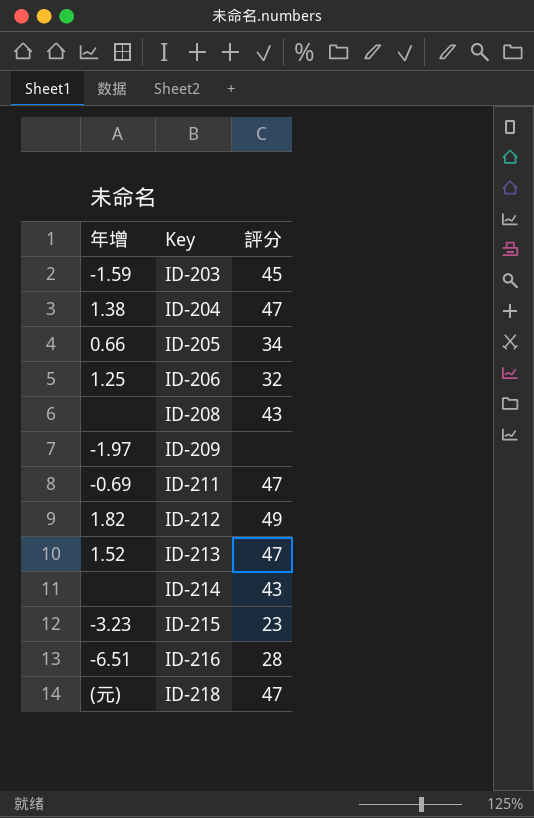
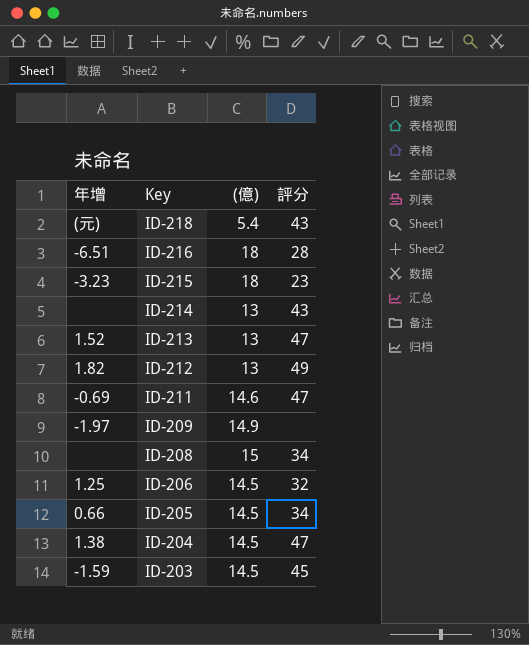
row order: Key ascending -> Key descending
column (億) | position: none -> 3
ID-218 | 評分: 47 -> 43
ID-208 | 評分: 43 -> 34

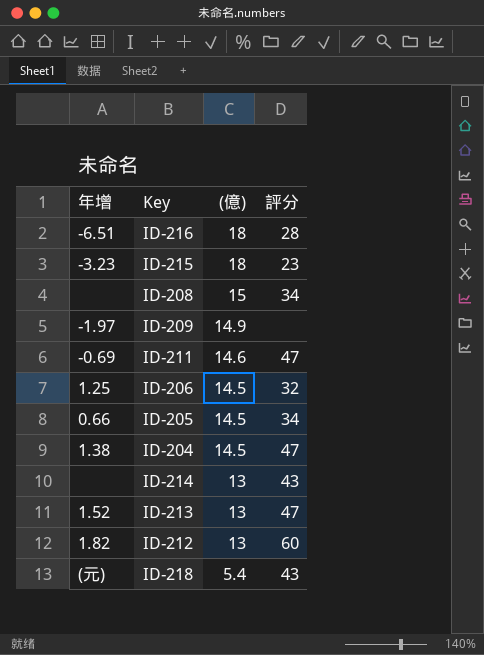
row order: Key descending -> (億) descending
row ID-203: -1.59 | 14.5 | 45 -> none
ID-212 | 評分: 49 -> 60

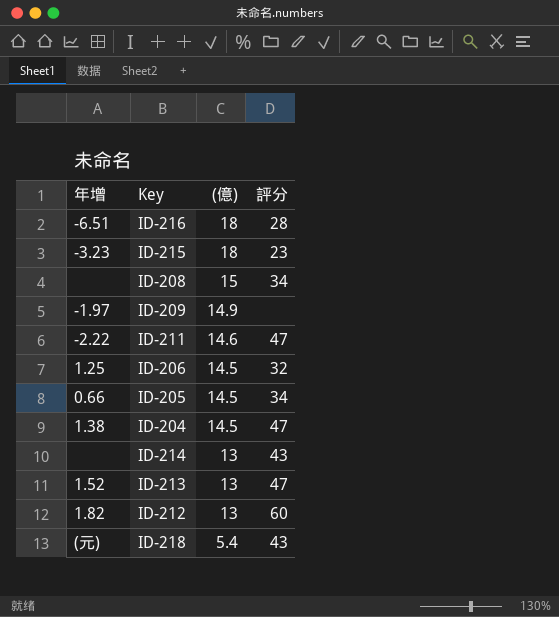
ID-211 | 年增: -0.69 -> -2.22

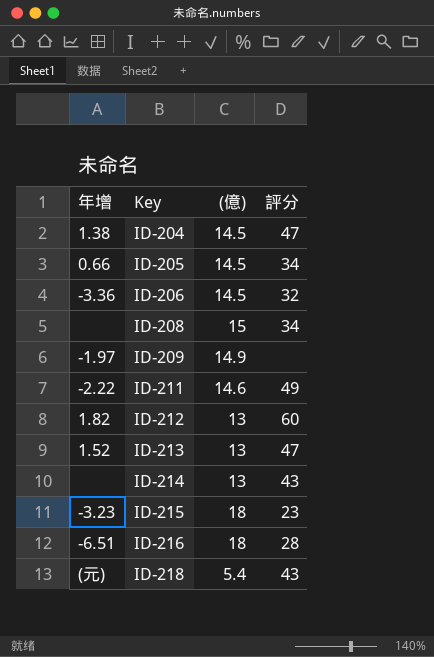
row order: (億) descending -> Key ascending
ID-206 | 年增: 1.25 -> -3.36
ID-211 | 評分: 47 -> 49

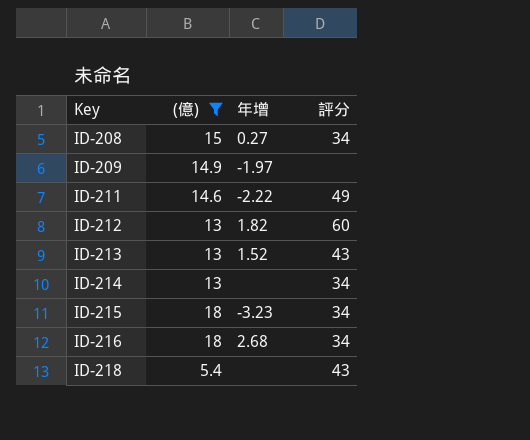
filter: none -> (億) != 14.5
column 年增 | position: 1 -> 3
ID-208 | 年增: none -> 0.27
ID-213 | 評分: 47 -> 43
ID-214 | 評分: 43 -> 34
ID-215 | 評分: 23 -> 34
ID-216 | 年增: -6.51 -> 2.68
ID-216 | 評分: 28 -> 34
ID-218 | 年增: (元) -> none

